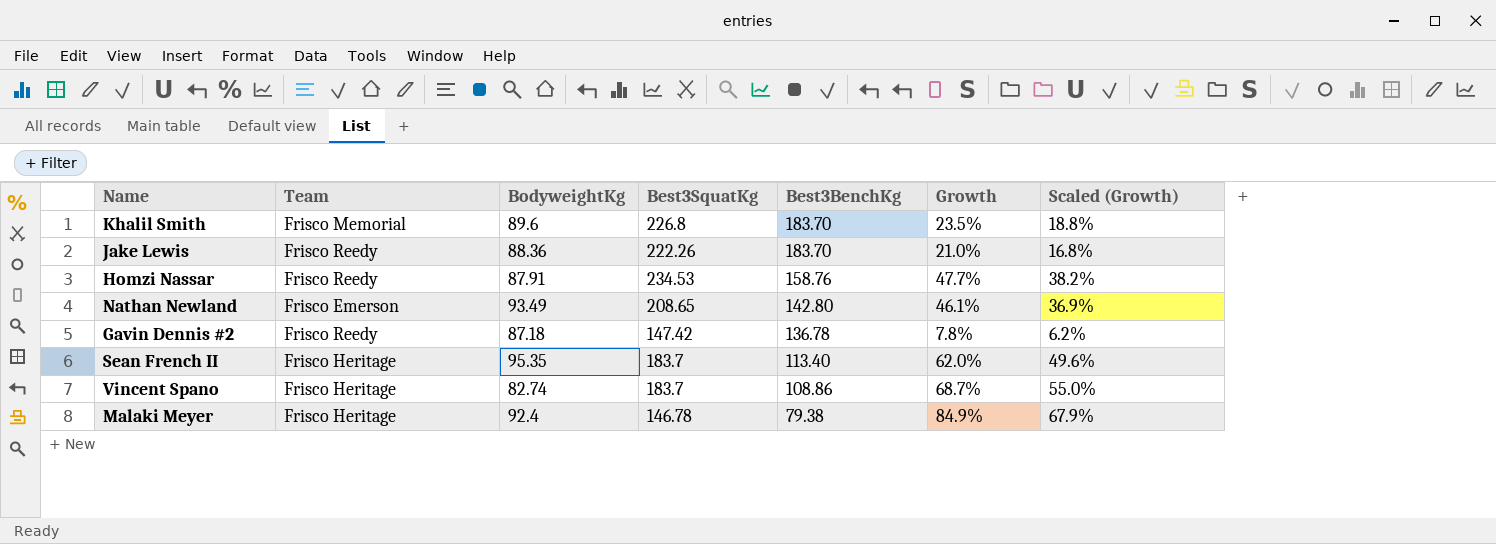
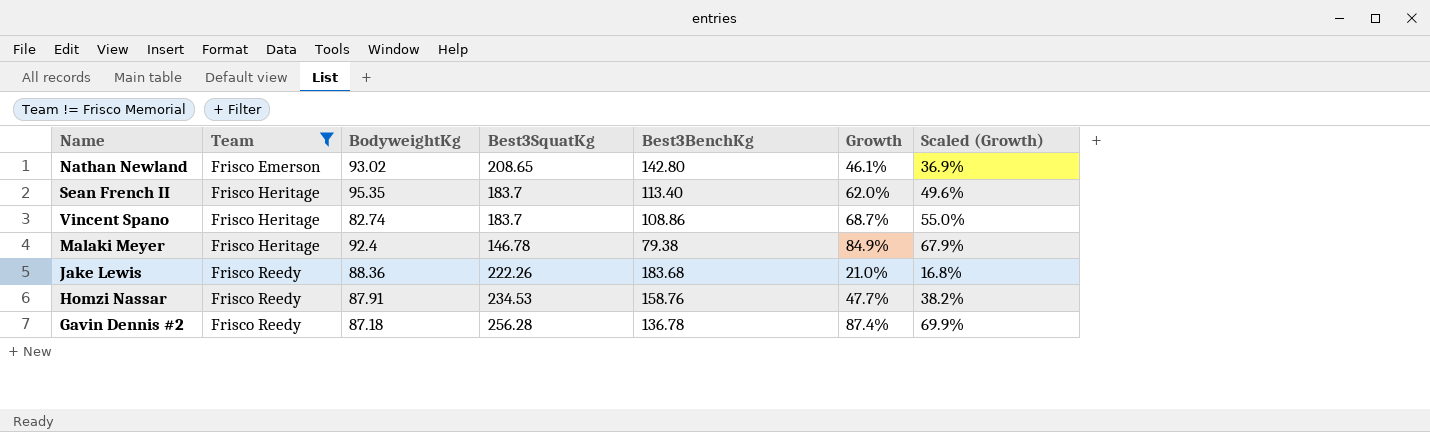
filter: none -> Team != Frisco Memorial
row order: Best3BenchKg descending -> Team ascending
Nathan Newland | BodyweightKg: 93.49 -> 93.02
Jake Lewis | Best3BenchKg: 183.70 -> 183.68
Gavin Dennis #2 | Best3SquatKg: 147.42 -> 256.28
Gavin Dennis #2 | Growth: 7.8% -> 87.4%
Gavin Dennis #2 | Scaled (Growth): 6.2% -> 69.9%

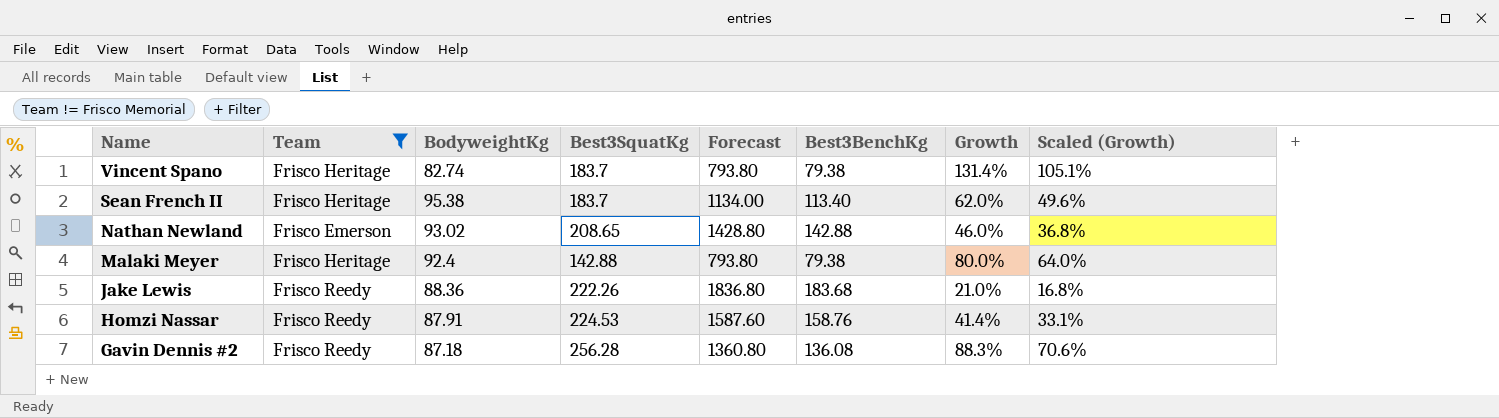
row order: Team ascending -> Name descending
column Forecast | formula: none -> [Best3BenchKg] * 10
Vincent Spano | Best3BenchKg: 108.86 -> 79.38
Vincent Spano | Growth: 68.7% -> 131.4%
Vincent Spano | Scaled (Growth): 55.0% -> 105.1%
Sean French II | BodyweightKg: 95.35 -> 95.38
Nathan Newland | Best3BenchKg: 142.80 -> 142.88
Nathan Newland | Growth: 46.1% -> 46.0%
Nathan Newland | Scaled (Growth): 36.9% -> 36.8%
Malaki Meyer | Best3SquatKg: 146.78 -> 142.88
Malaki Meyer | Growth: 84.9% -> 80.0%
Malaki Meyer | Scaled (Growth): 67.9% -> 64.0%
Homzi Nassar | Best3SquatKg: 234.53 -> 224.53
Homzi Nassar | Growth: 47.7% -> 41.4%
Homzi Nassar | Scaled (Growth): 38.2% -> 33.1%
Gavin Dennis #2 | Best3BenchKg: 136.78 -> 136.08
Gavin Dennis #2 | Growth: 87.4% -> 88.3%
Gavin Dennis #2 | Scaled (Growth): 69.9% -> 70.6%

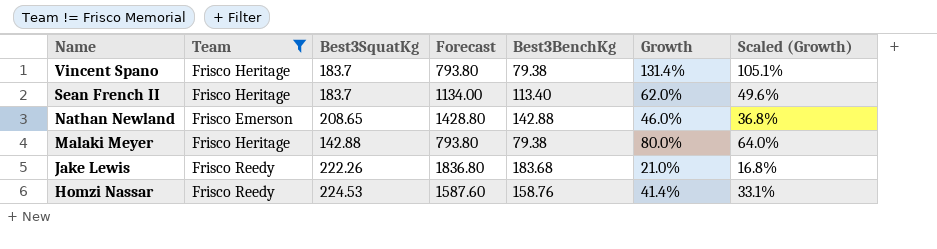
column BodyweightKg | position: 3 -> none
row Gavin Dennis #2: Frisco Reedy | 87.18 | 256.28 | 1360.80 | 136.08 | 88.3% | 70.6% -> none

